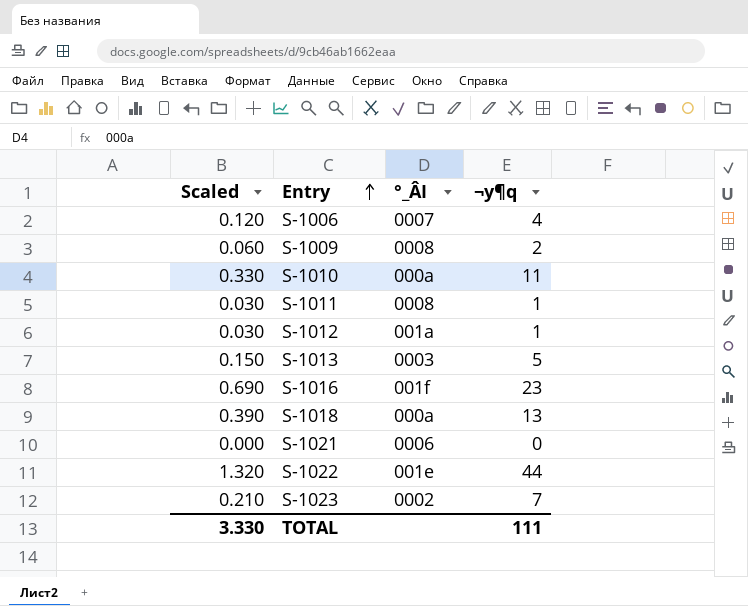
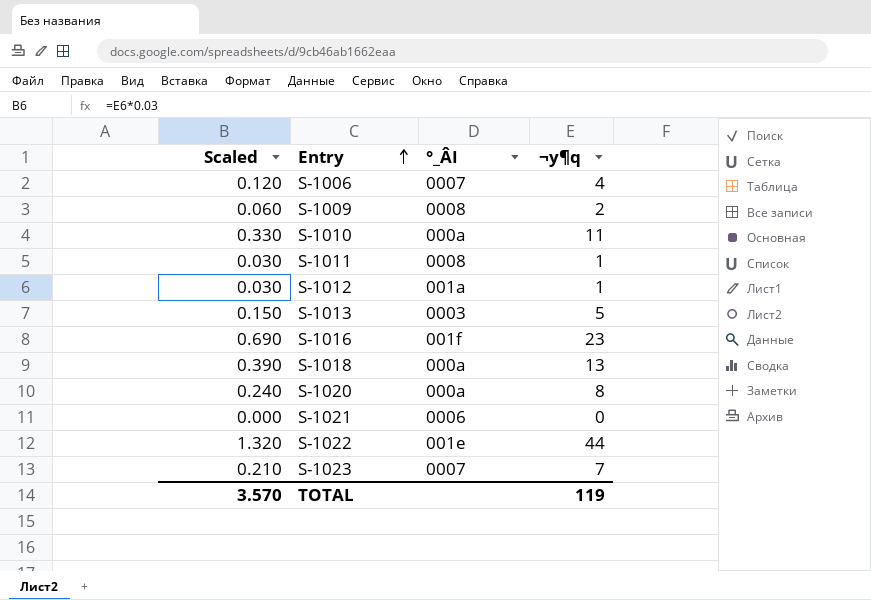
row S-1020: none -> 0.240 | 000a | 8
S-1023 | °_ÂI: 0002 -> 0007
TOTAL | Scaled: 3.330 -> 3.570
TOTAL | ¬y¶q: 111 -> 119

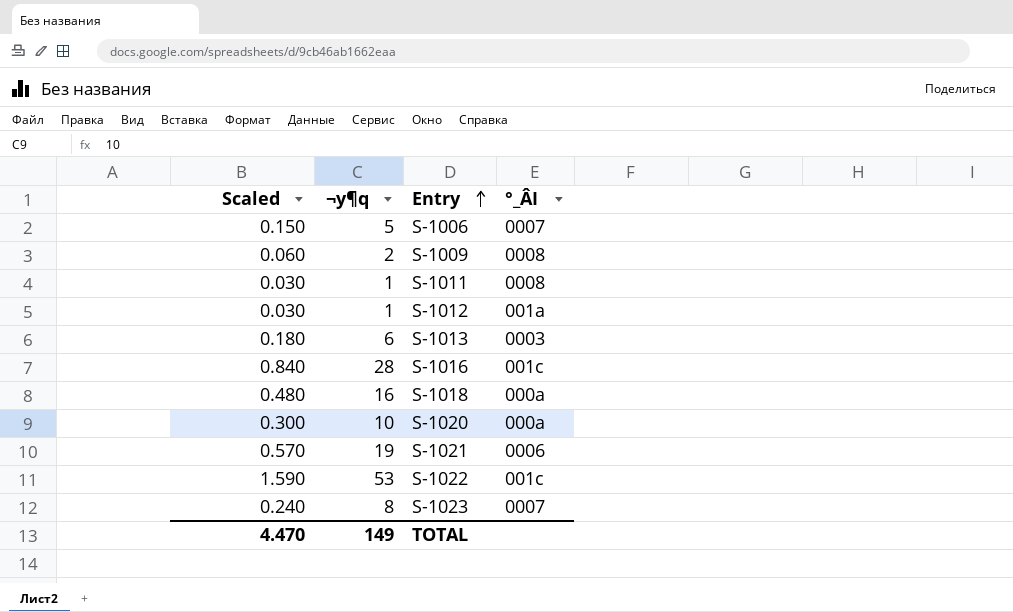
column ¬y¶q | position: 4 -> 2
row S-1010: 0.330 | 000a | 11 -> none
S-1006 | Scaled: 0.120 -> 0.150
S-1006 | ¬y¶q: 4 -> 5
S-1013 | Scaled: 0.150 -> 0.180
S-1013 | ¬y¶q: 5 -> 6
S-1016 | Scaled: 0.690 -> 0.840
S-1016 | ¬y¶q: 23 -> 28
S-1016 | °_ÂI: 001f -> 001c
S-1018 | Scaled: 0.390 -> 0.480
S-1018 | ¬y¶q: 13 -> 16
S-1020 | Scaled: 0.240 -> 0.300
S-1020 | ¬y¶q: 8 -> 10
S-1021 | Scaled: 0.000 -> 0.570
S-1021 | ¬y¶q: 0 -> 19
S-1022 | Scaled: 1.320 -> 1.590
S-1022 | ¬y¶q: 44 -> 53
S-1022 | °_ÂI: 001e -> 001c
S-1023 | Scaled: 0.210 -> 0.240
S-1023 | ¬y¶q: 7 -> 8
TOTAL | Scaled: 3.570 -> 4.470
TOTAL | ¬y¶q: 119 -> 149

